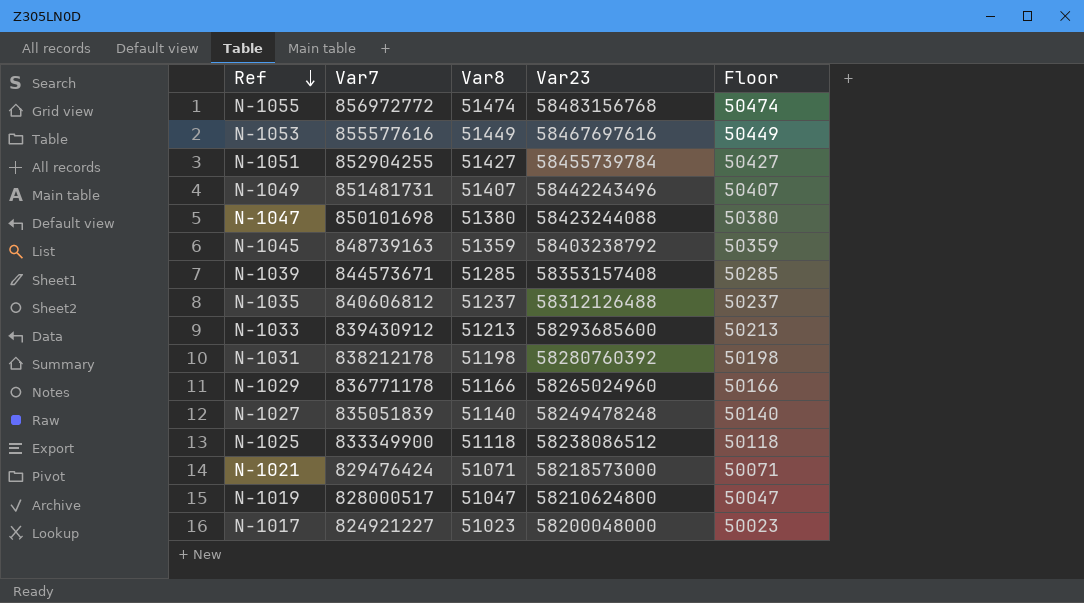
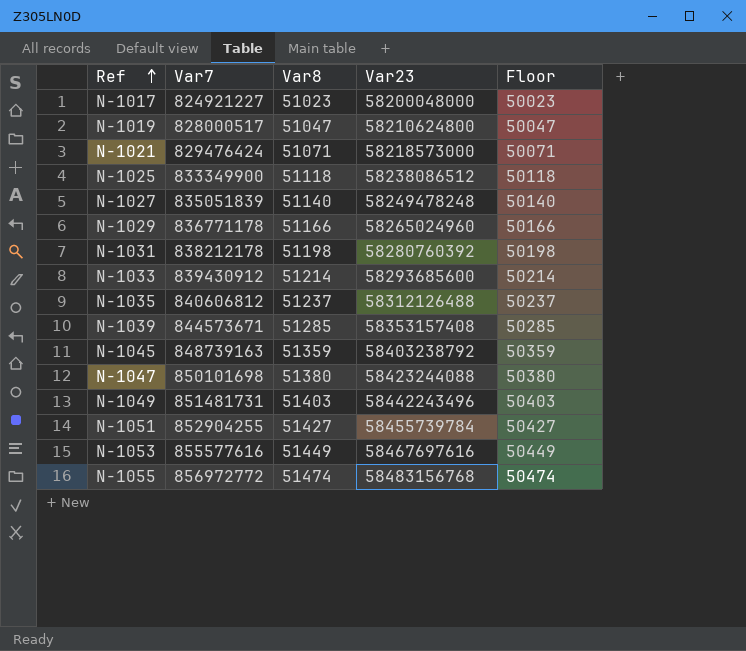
row order: Ref descending -> Ref ascending
N-1033 | Var8: 51213 -> 51214
N-1033 | Floor: 50213 -> 50214
N-1049 | Var8: 51407 -> 51403
N-1049 | Floor: 50407 -> 50403

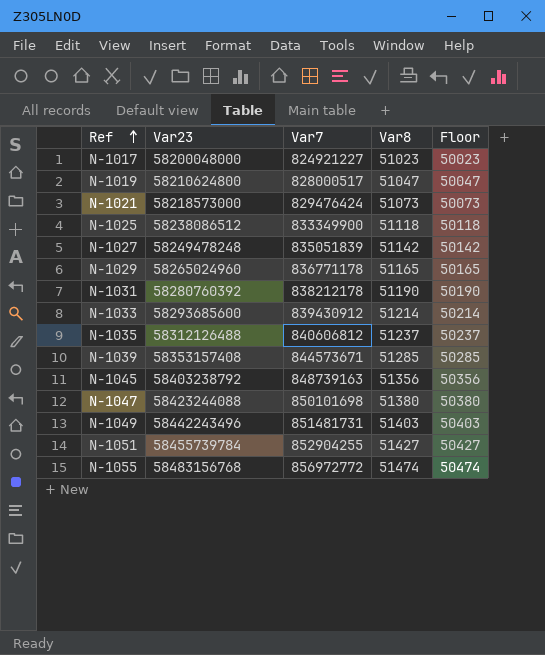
column Var23 | position: 4 -> 2
row N-1053: 855577616 | 51449 | 58467697616 | 50449 -> none
N-1021 | Var8: 51071 -> 51073
N-1021 | Floor: 50071 -> 50073
N-1027 | Var8: 51140 -> 51142
N-1027 | Floor: 50140 -> 50142
N-1029 | Var8: 51166 -> 51165
N-1029 | Floor: 50166 -> 50165
N-1031 | Var8: 51198 -> 51190
N-1031 | Floor: 50198 -> 50190
N-1045 | Var8: 51359 -> 51356
N-1045 | Floor: 50359 -> 50356

